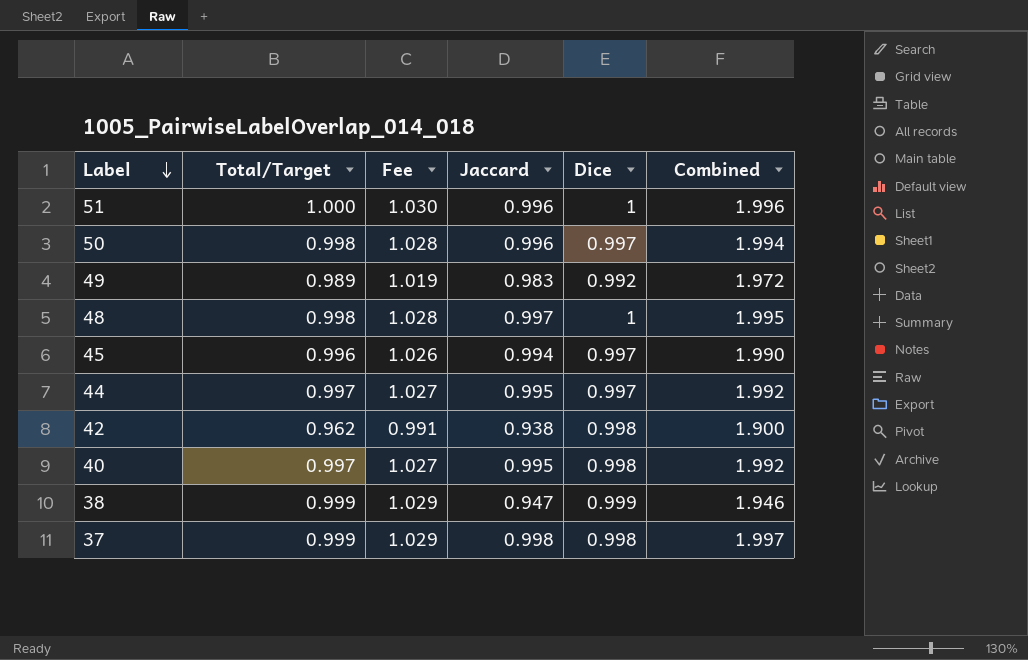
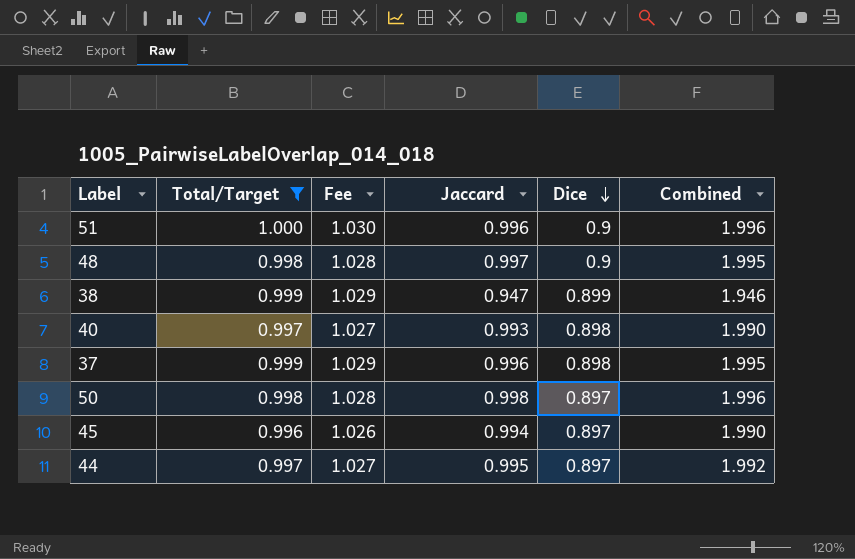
filter: none -> Total/Target >= 0.996
row order: Label descending -> Dice descending
51 | Dice: 1 -> 0.9
48 | Dice: 1 -> 0.9
38 | Dice: 0.999 -> 0.899
40 | Jaccard: 0.995 -> 0.993
40 | Dice: 0.998 -> 0.898
40 | Combined: 1.992 -> 1.990
37 | Jaccard: 0.998 -> 0.996
37 | Dice: 0.998 -> 0.898
37 | Combined: 1.997 -> 1.995
50 | Jaccard: 0.996 -> 0.998
50 | Dice: 0.997 -> 0.897
50 | Combined: 1.994 -> 1.996
45 | Dice: 0.997 -> 0.897
44 | Dice: 0.997 -> 0.897

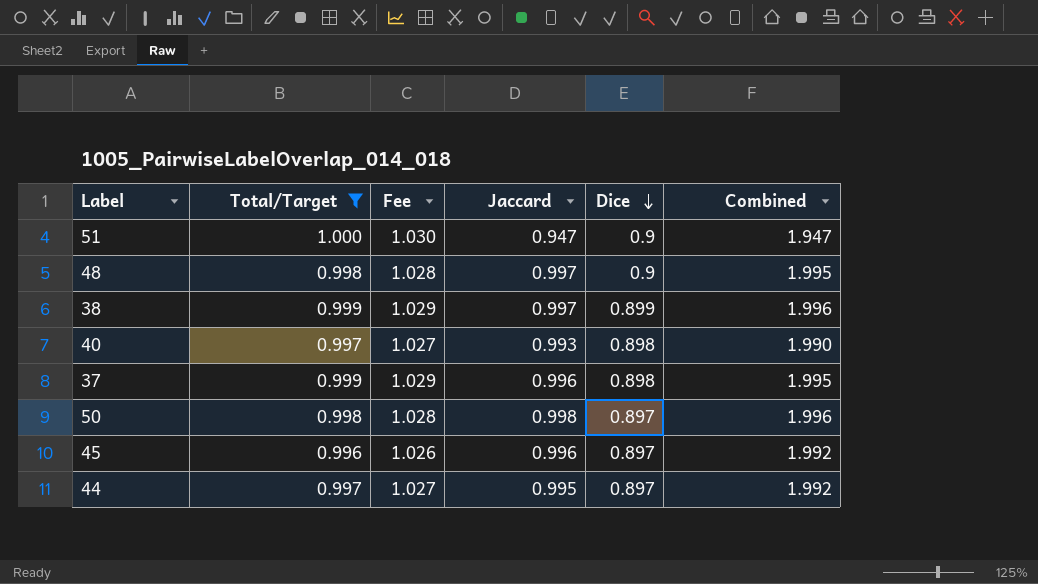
51 | Jaccard: 0.996 -> 0.947
51 | Combined: 1.996 -> 1.947
38 | Jaccard: 0.947 -> 0.997
38 | Combined: 1.946 -> 1.996
45 | Jaccard: 0.994 -> 0.996
45 | Combined: 1.990 -> 1.992

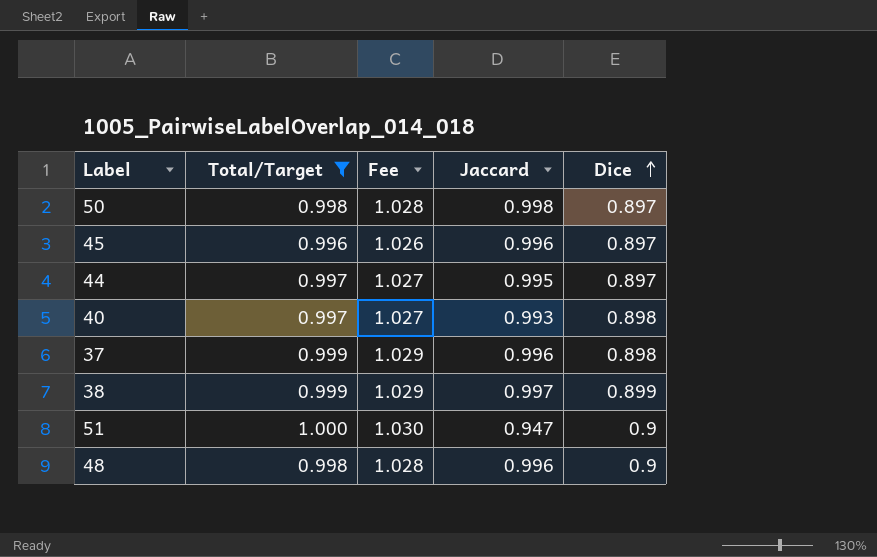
row order: Dice descending -> Dice ascending
column Combined | formula: [Total/Target] + [Jaccard] -> none
48 | Jaccard: 0.997 -> 0.996

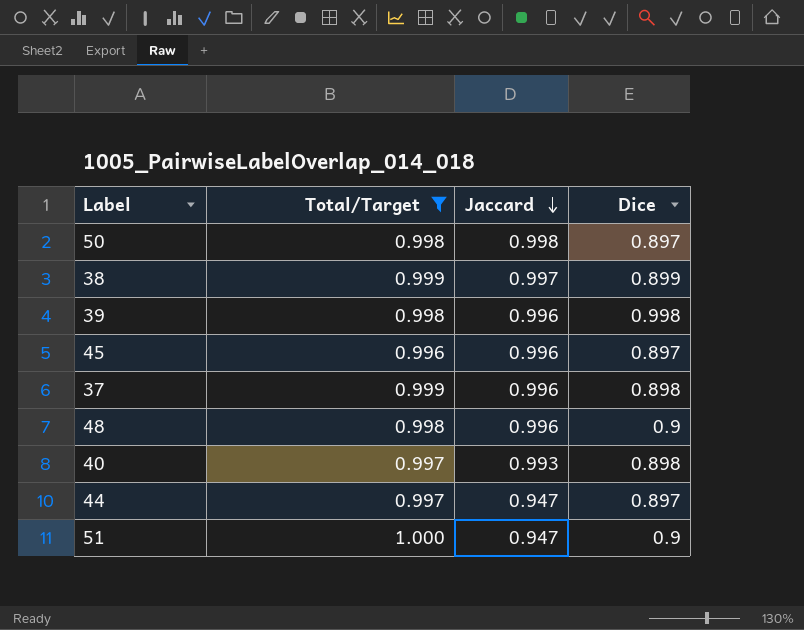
row order: Dice ascending -> Jaccard descending
column Fee | formula: [Total/Target] * 1.03 -> none
row 39: none -> 0.998 | 0.996 | 0.998
44 | Jaccard: 0.995 -> 0.947

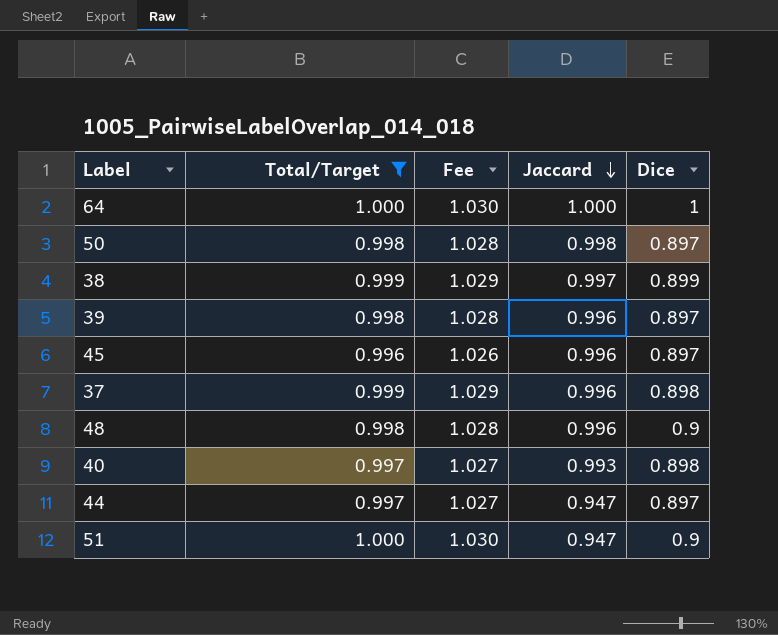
column Fee | formula: none -> [Total/Target] * 1.03
row 64: none -> 1.000 | 1.030 | 1.000 | 1
39 | Dice: 0.998 -> 0.897

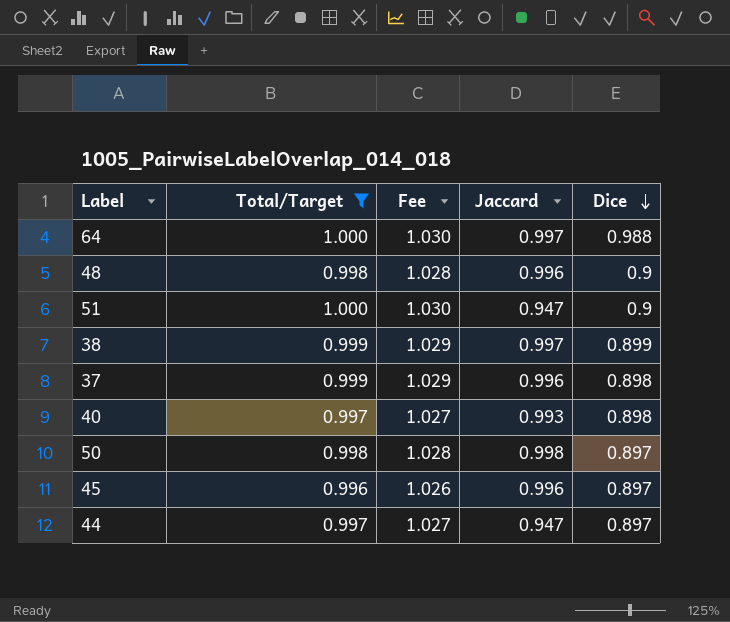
row order: Jaccard descending -> Dice descending
row 39: 0.998 | 1.028 | 0.996 | 0.897 -> none
64 | Jaccard: 1.000 -> 0.997
64 | Dice: 1 -> 0.988

